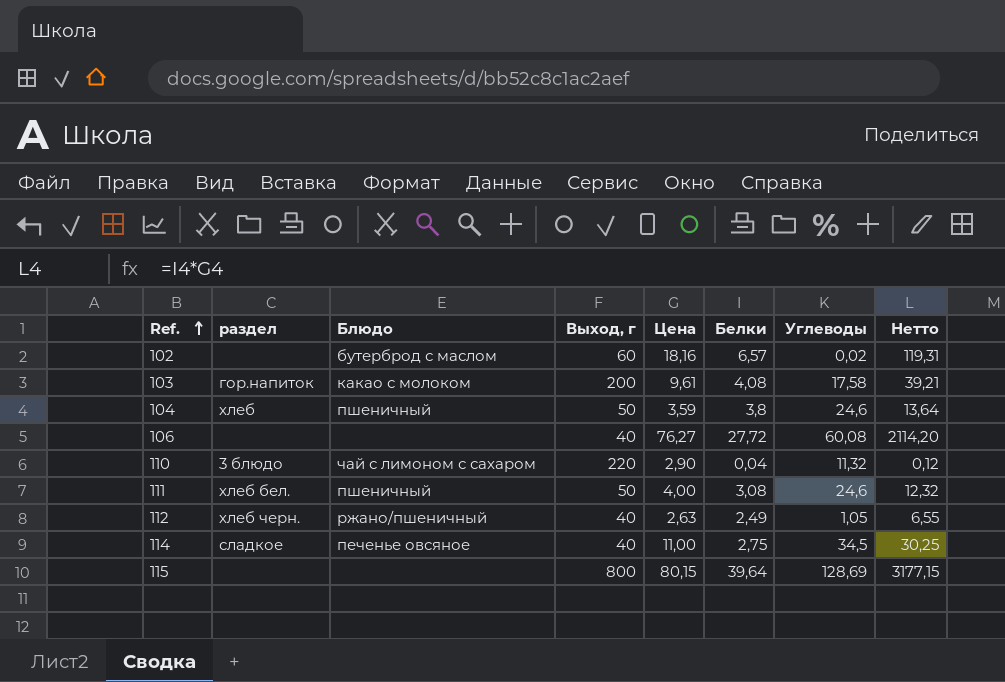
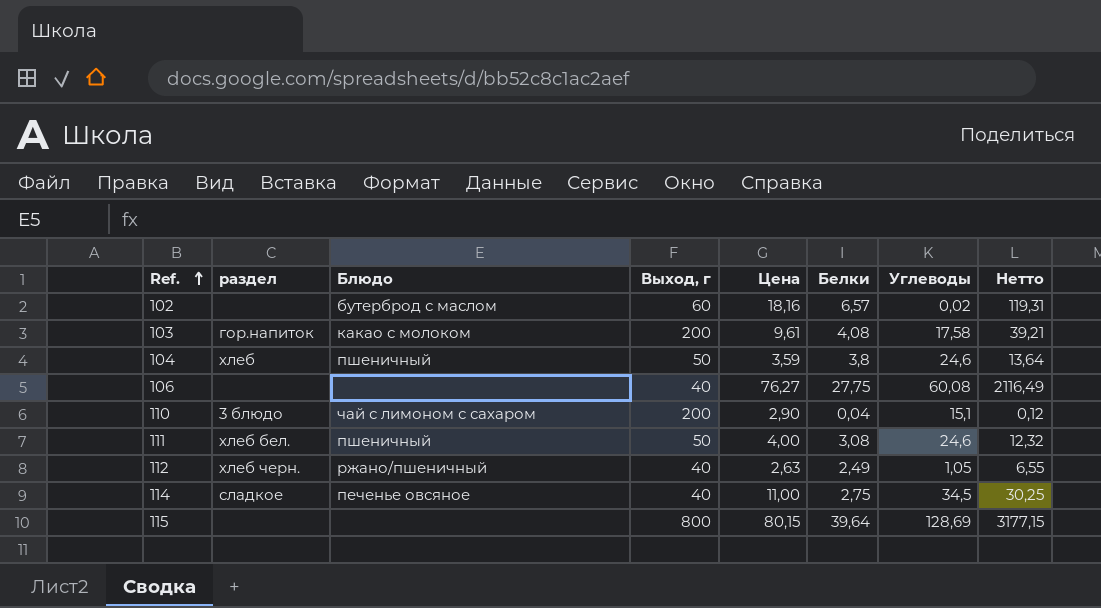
106 | Белки: 27,72 -> 27,75
106 | Нетто: 2114,20 -> 2116,49
110 | Выход, г: 220 -> 200
110 | Углеводы: 11,32 -> 15,1

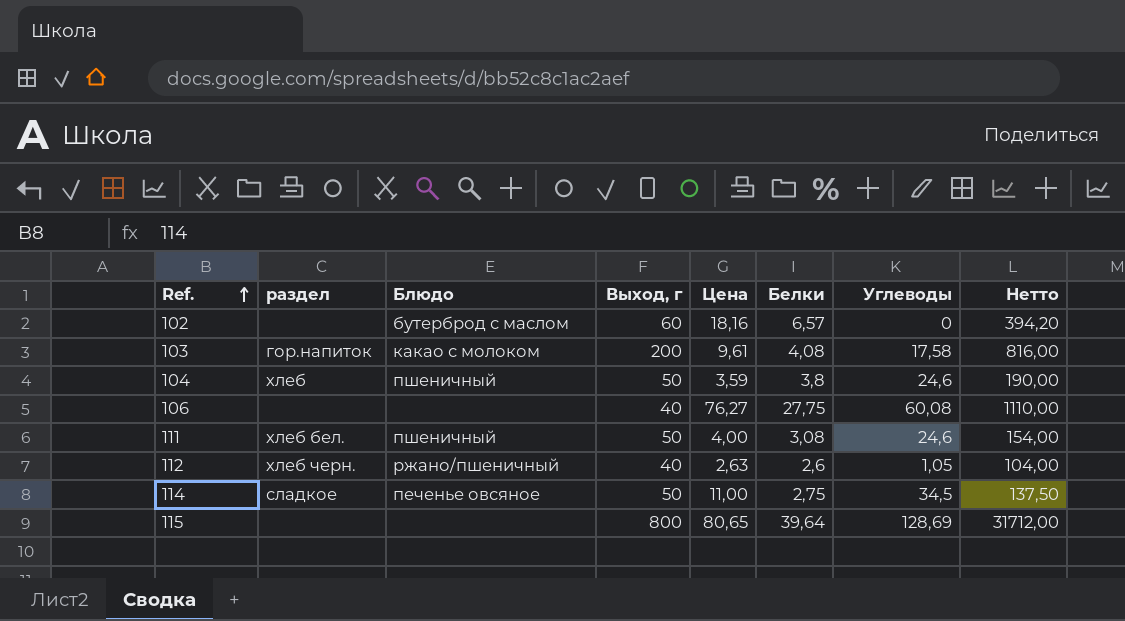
column Нетто | formula: [Цена] * [Белки] -> [Выход, г] * [Белки]
row 110: 3 блюдо | чай с лимоном с сахаром | 200 | 2,90 | 0,04 | 15,1 | 0,12 -> none
102 | Углеводы: 0,02 -> 0
112 | Белки: 2,49 -> 2,6
114 | Выход, г: 40 -> 50
115 | Цена: 80,15 -> 80,65

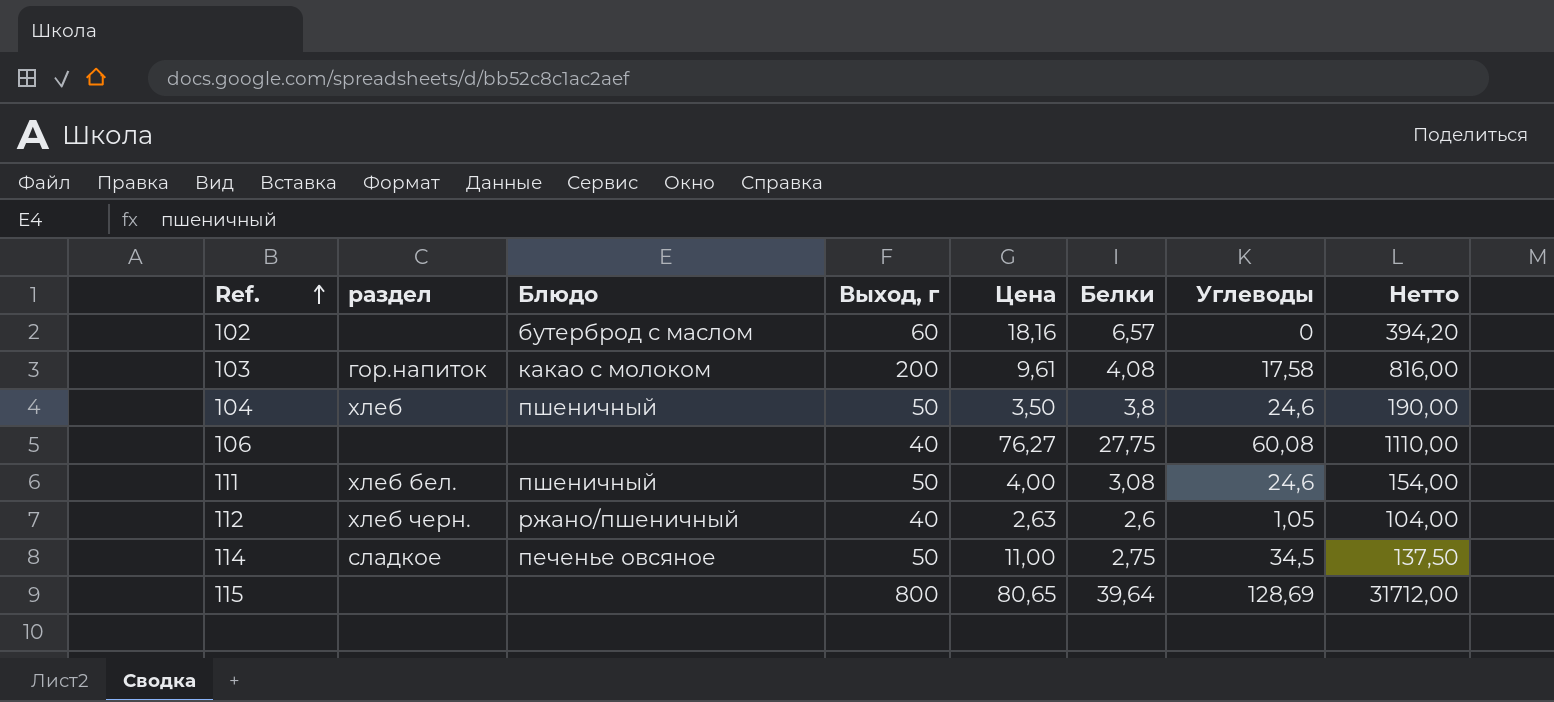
104 | Цена: 3,59 -> 3,50

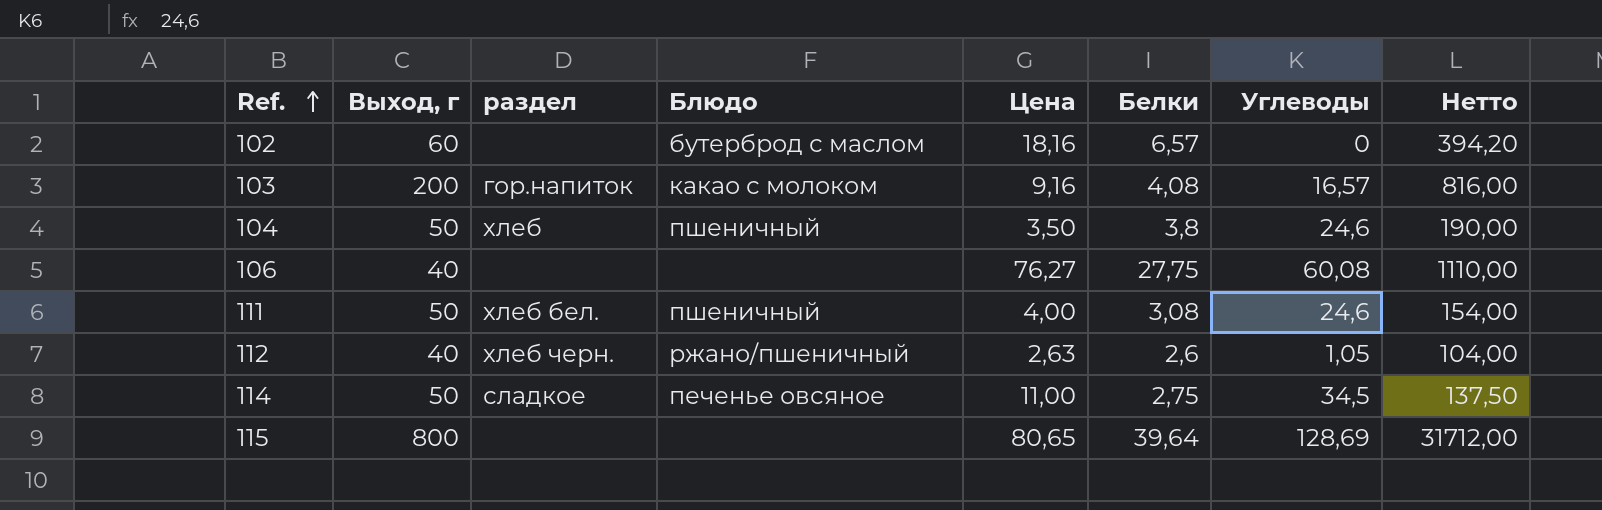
column Выход, г | position: 4 -> 2
103 | Цена: 9,61 -> 9,16
103 | Углеводы: 17,58 -> 16,57

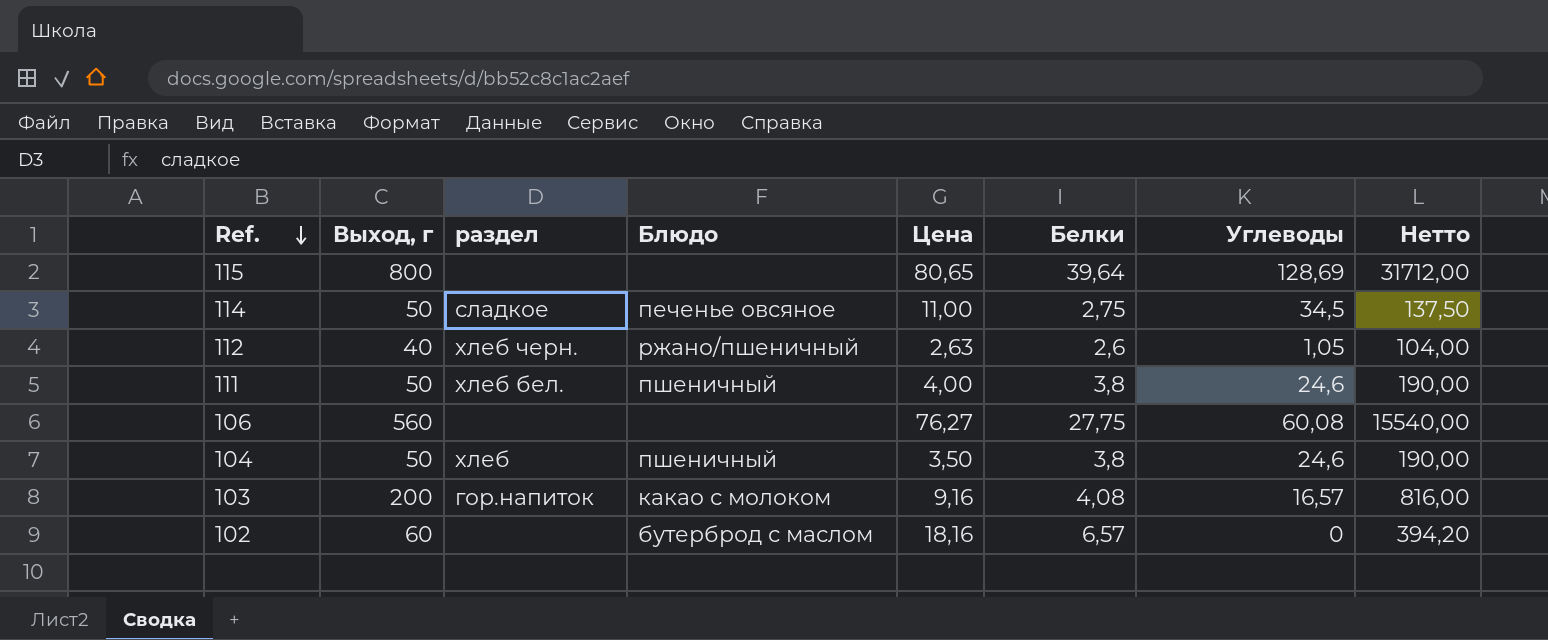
row order: Ref. ascending -> Ref. descending
111 | Белки: 3,08 -> 3,8
111 | Нетто: 154,00 -> 190,00
106 | Выход, г: 40 -> 560
106 | Нетто: 1110,00 -> 15540,00

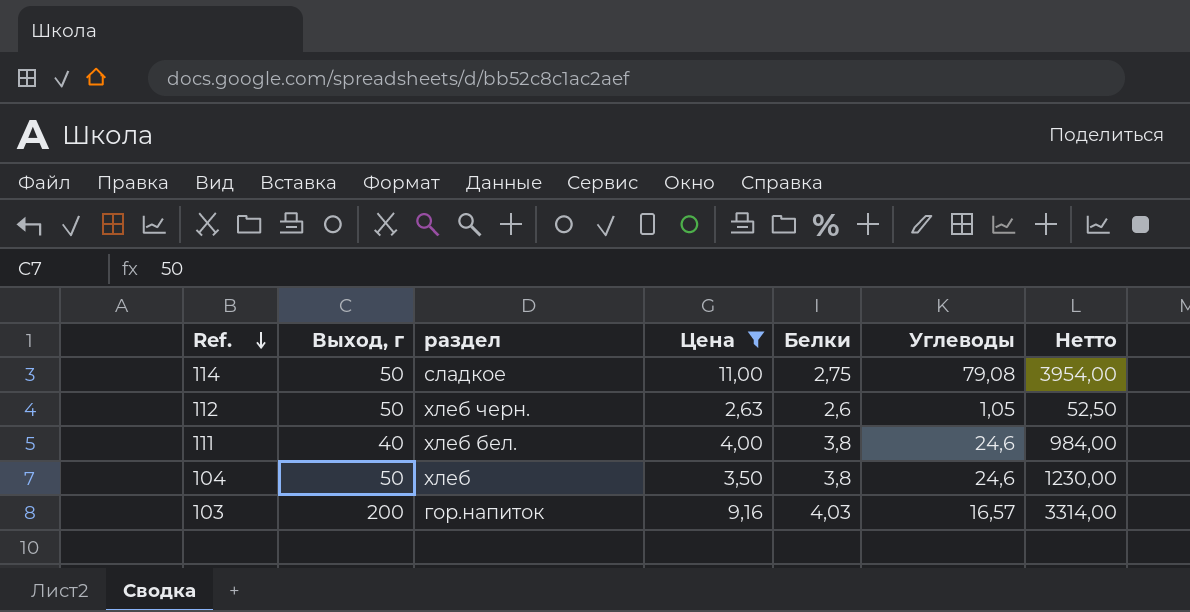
filter: none -> Цена <= 11,00
column Блюдо | position: 4 -> none
column Нетто | formula: [Выход, г] * [Белки] -> [Выход, г] * [Углеводы]
114 | Углеводы: 34,5 -> 79,08
112 | Выход, г: 40 -> 50
111 | Выход, г: 50 -> 40
103 | Белки: 4,08 -> 4,03

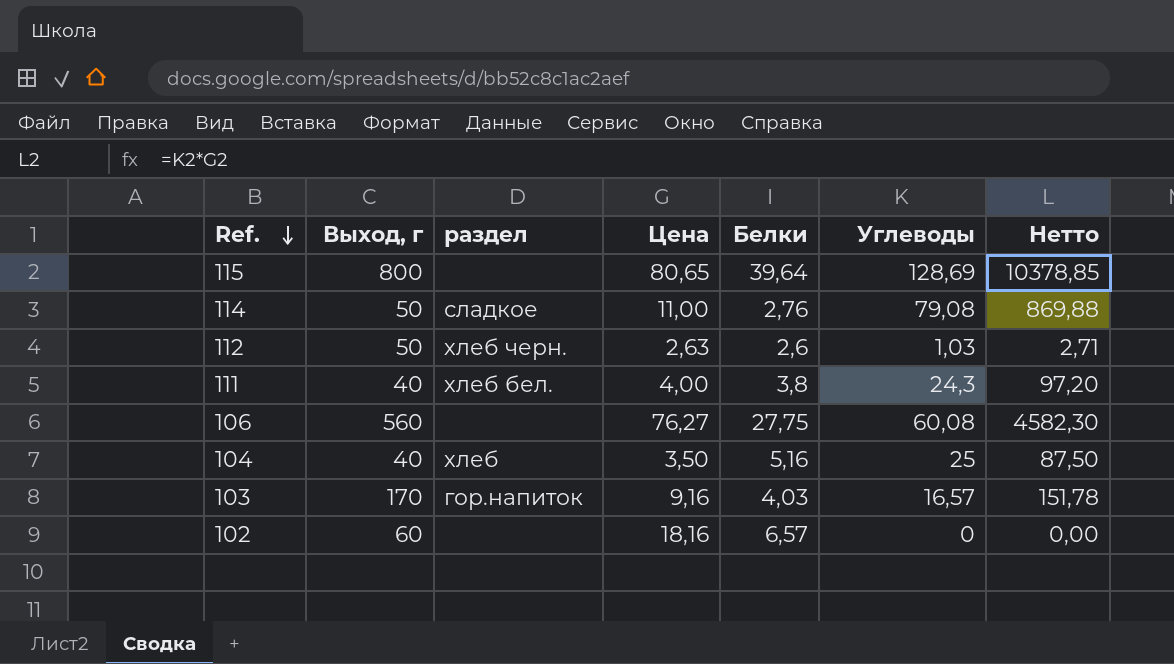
filter: Цена <= 11,00 -> none
column Нетто | formula: [Выход, г] * [Углеводы] -> [Цена] * [Углеводы]
114 | Белки: 2,75 -> 2,76
112 | Углеводы: 1,05 -> 1,03
111 | Углеводы: 24,6 -> 24,3
104 | Выход, г: 50 -> 40
104 | Белки: 3,8 -> 5,16
104 | Углеводы: 24,6 -> 25
103 | Выход, г: 200 -> 170

